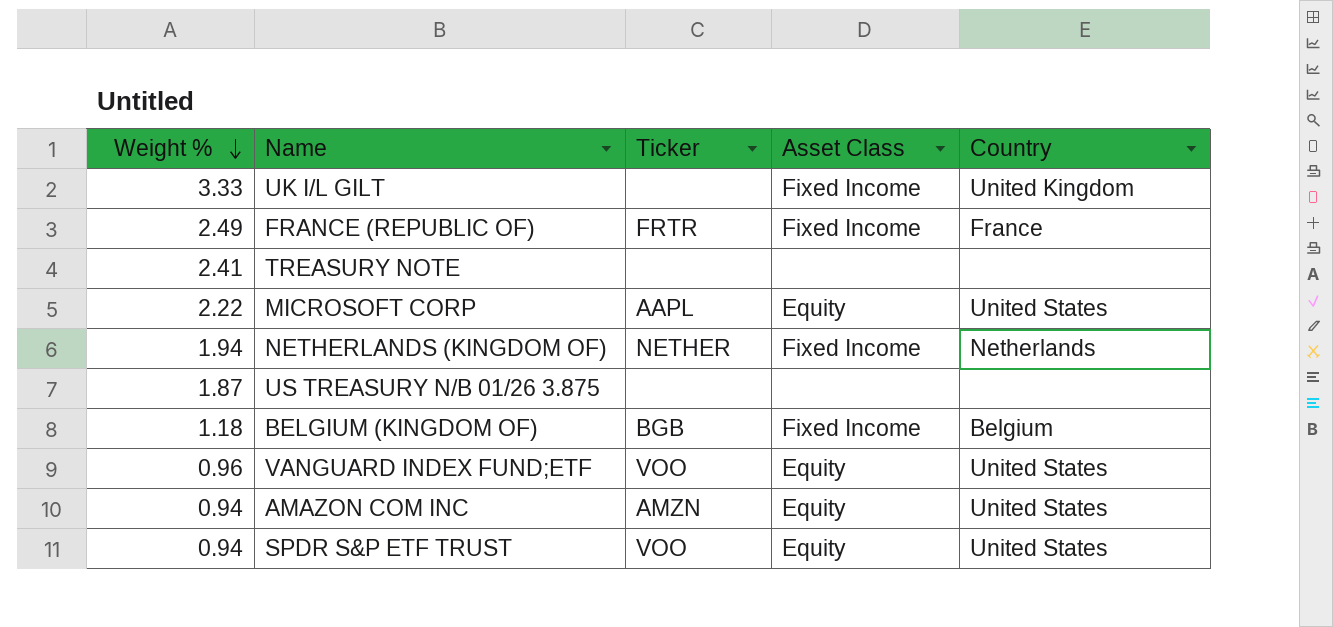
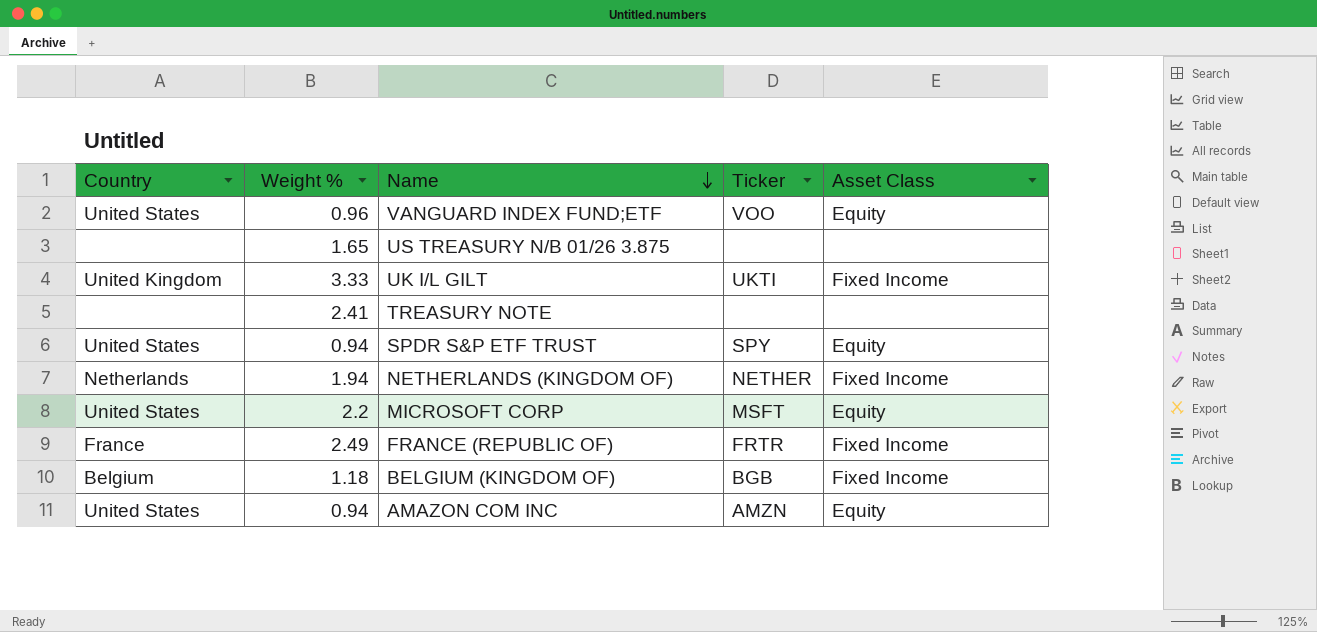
row order: Weight % descending -> Name descending
column Country | position: 5 -> 1
US TREASURY N/B 01/26 3.875 | Weight %: 1.87 -> 1.65
UK I/L GILT | Ticker: none -> UKTI
SPDR S&P ETF TRUST | Ticker: VOO -> SPY
MICROSOFT CORP | Weight %: 2.22 -> 2.2
MICROSOFT CORP | Ticker: AAPL -> MSFT

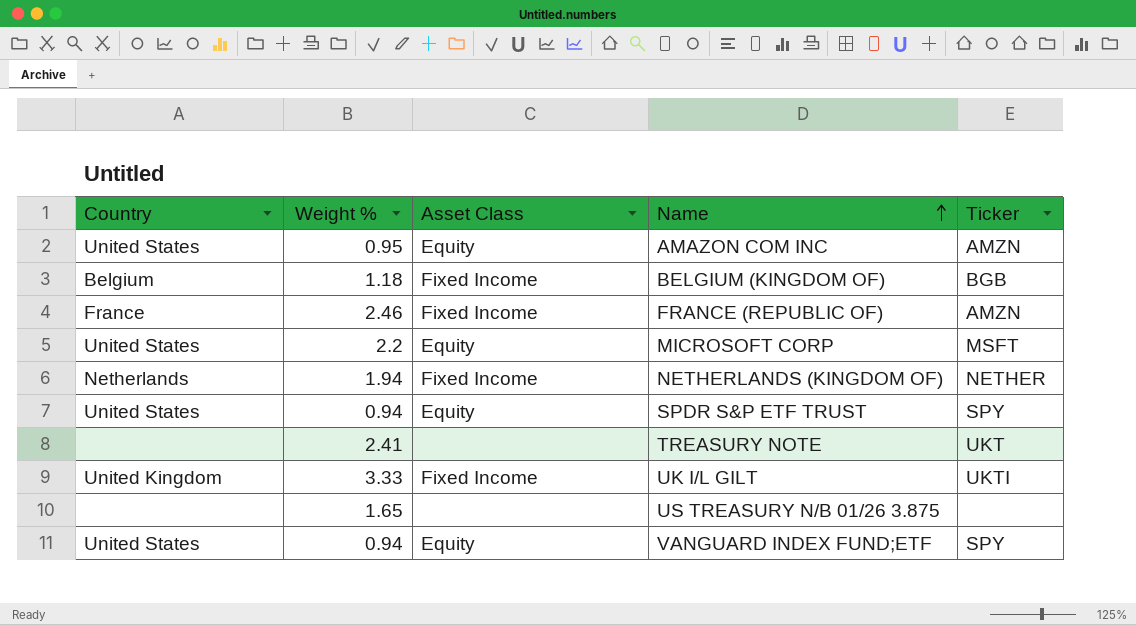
row order: Name descending -> Name ascending
column Asset Class | position: 5 -> 3
AMAZON COM INC | Weight %: 0.94 -> 0.95
FRANCE (REPUBLIC OF) | Weight %: 2.49 -> 2.46
FRANCE (REPUBLIC OF) | Ticker: FRTR -> AMZN
TREASURY NOTE | Ticker: none -> UKT
VANGUARD INDEX FUND;ETF | Weight %: 0.96 -> 0.94
VANGUARD INDEX FUND;ETF | Ticker: VOO -> SPY

